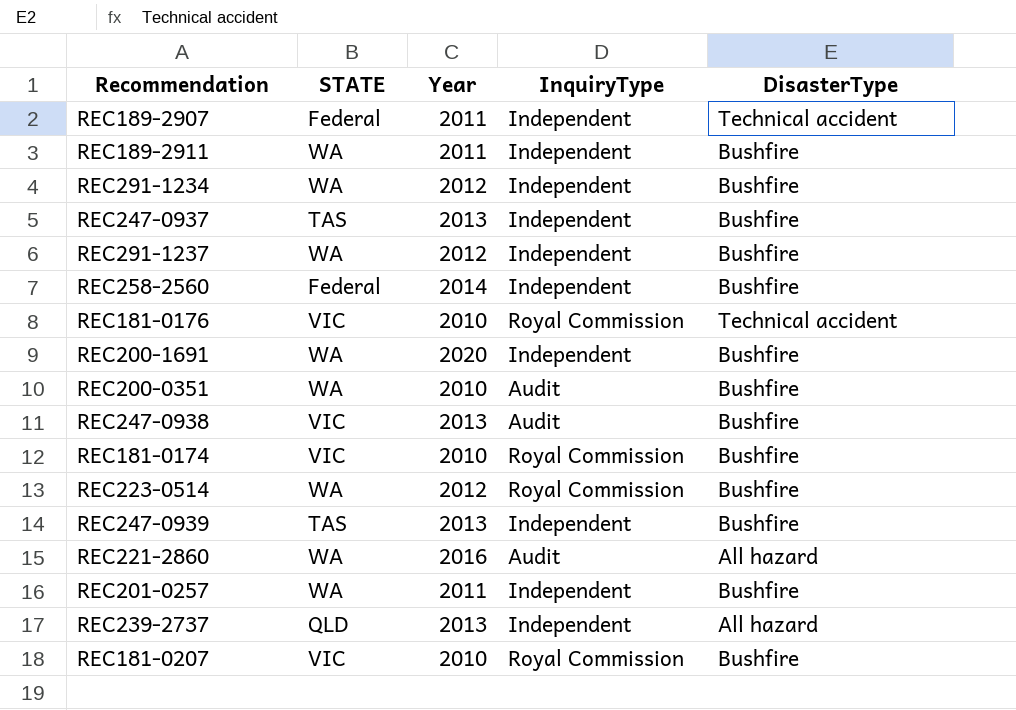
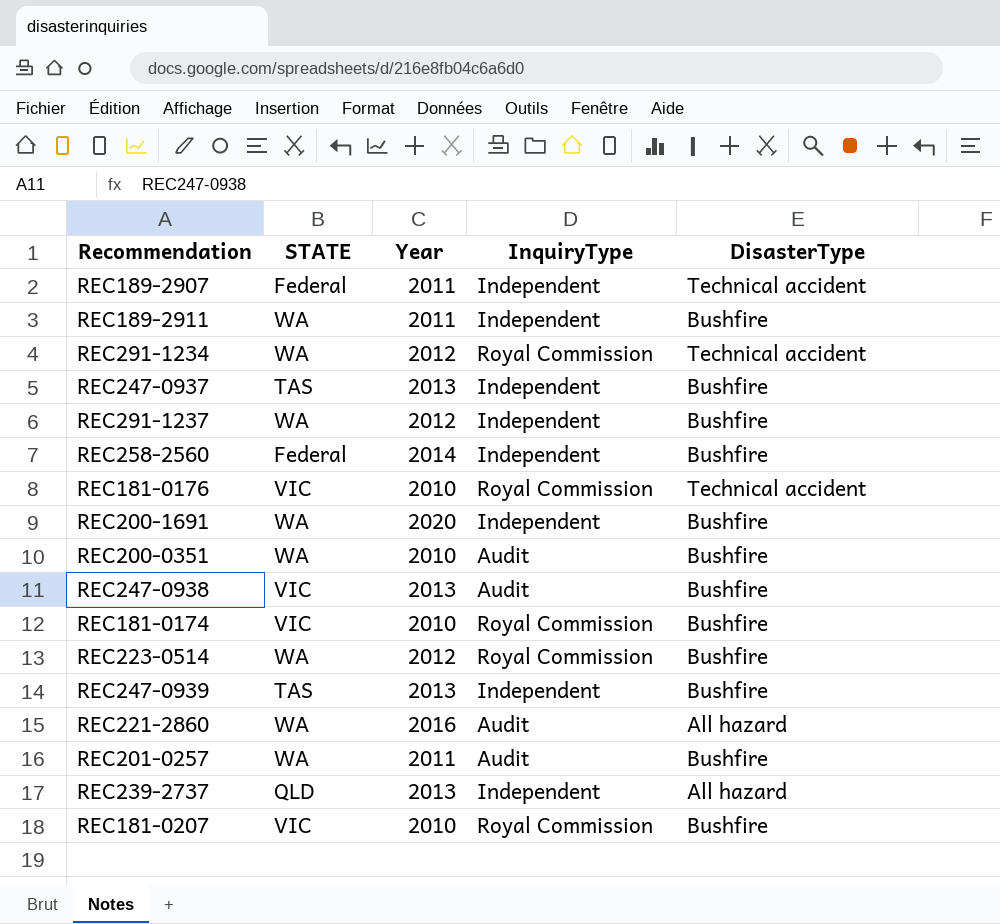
REC291-1234 | InquiryType: Independent -> Royal Commission
REC291-1234 | DisasterType: Bushfire -> Technical accident
REC201-0257 | InquiryType: Independent -> Audit

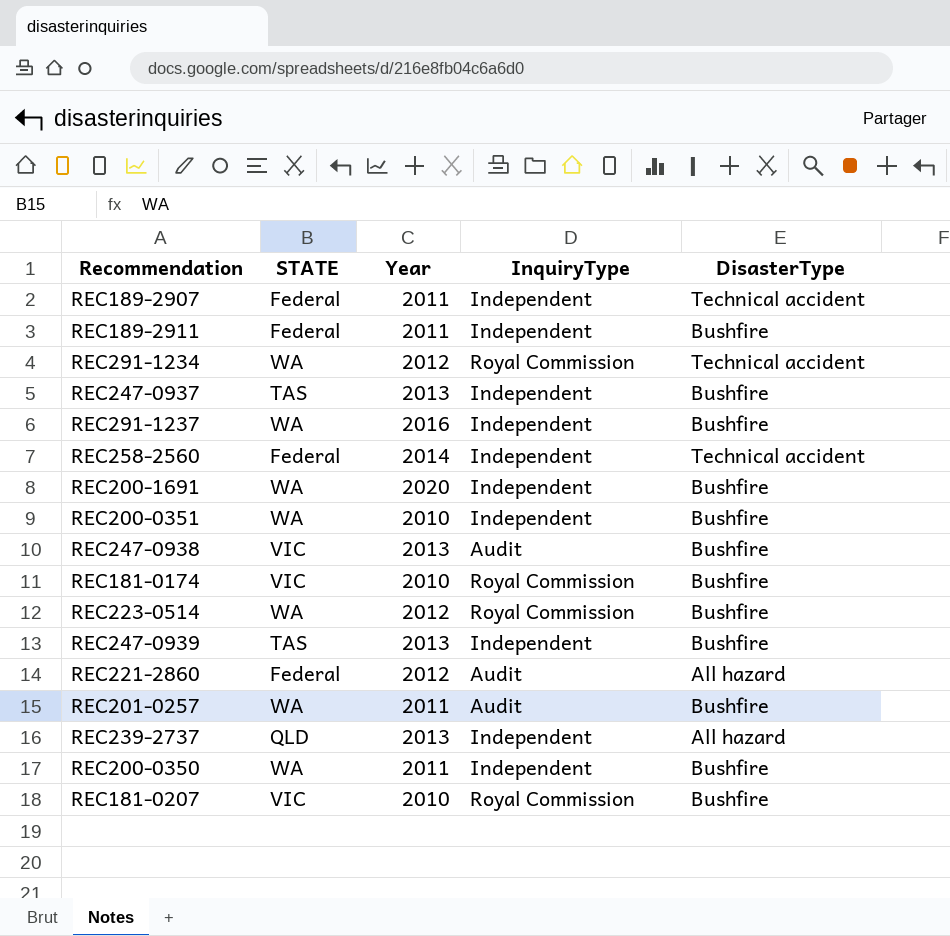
row REC181-0176: VIC | 2010 | Royal Commission | Technical accident -> none
REC189-2911 | STATE: WA -> Federal
REC291-1237 | Year: 2012 -> 2016
REC258-2560 | DisasterType: Bushfire -> Technical accident
REC200-0351 | InquiryType: Audit -> Independent
REC221-2860 | STATE: WA -> Federal
REC221-2860 | Year: 2016 -> 2012
row REC200-0350: none -> WA | 2011 | Independent | Bushfire

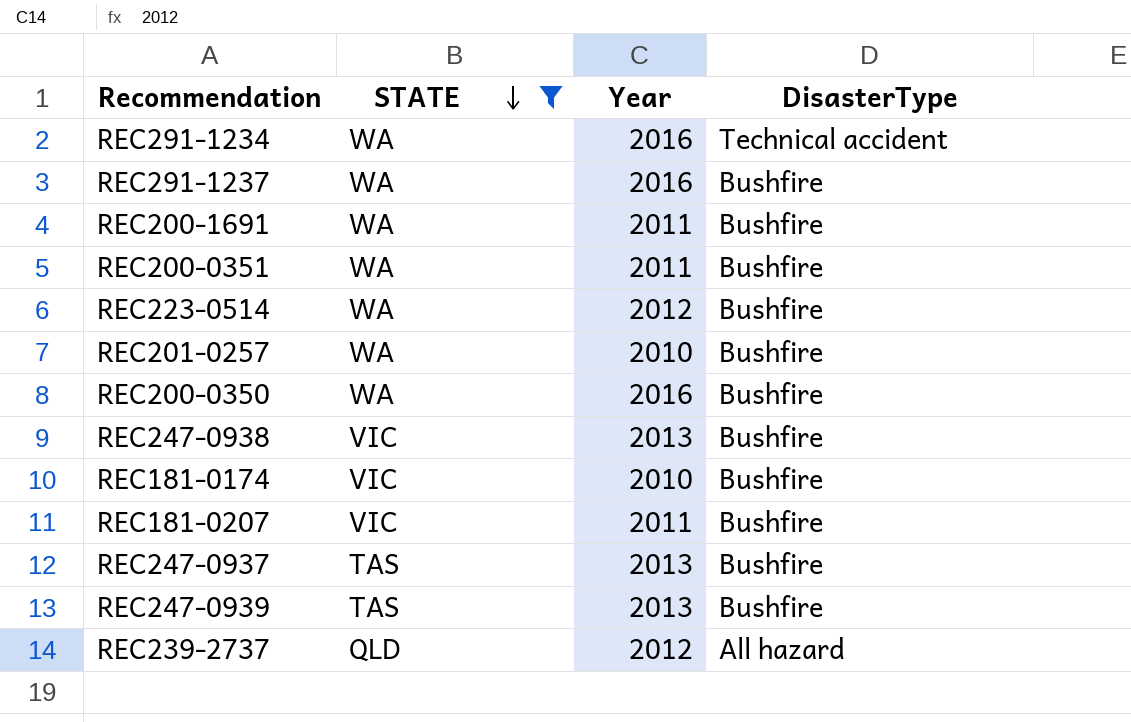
filter: none -> STATE != Federal
row order: none -> STATE descending
column InquiryType | position: 4 -> none
REC291-1234 | Year: 2012 -> 2016
REC200-1691 | Year: 2020 -> 2011
REC200-0351 | Year: 2010 -> 2011
REC201-0257 | Year: 2011 -> 2010
REC200-0350 | Year: 2011 -> 2016
REC181-0207 | Year: 2010 -> 2011
REC239-2737 | Year: 2013 -> 2012

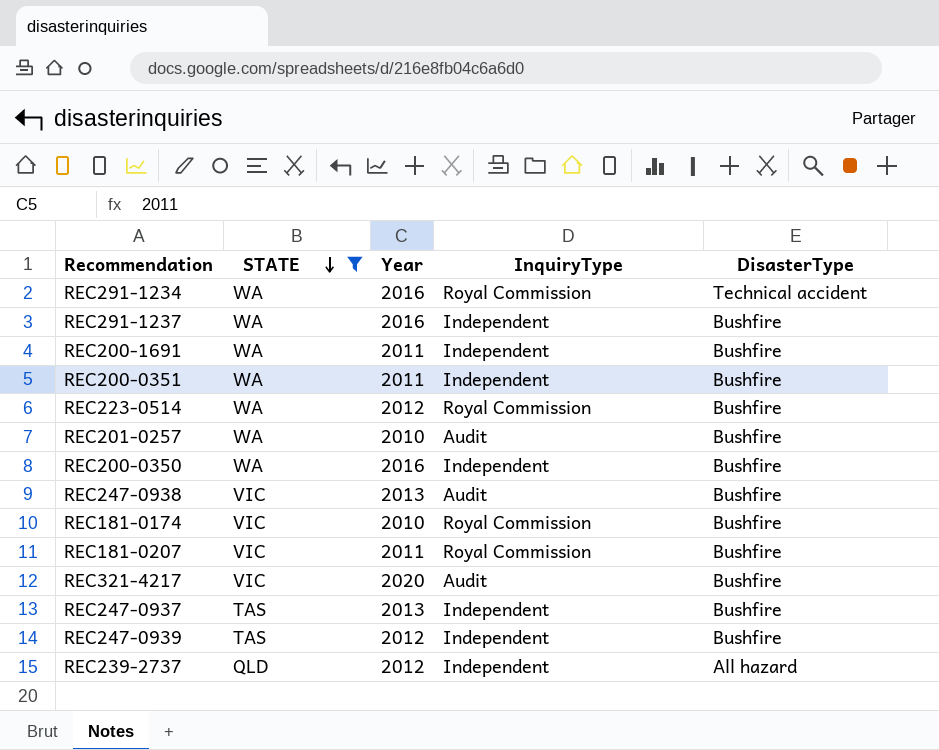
column InquiryType | position: none -> 4
row REC321-4217: none -> VIC | 2020 | Audit | Bushfire
REC247-0939 | Year: 2013 -> 2012

